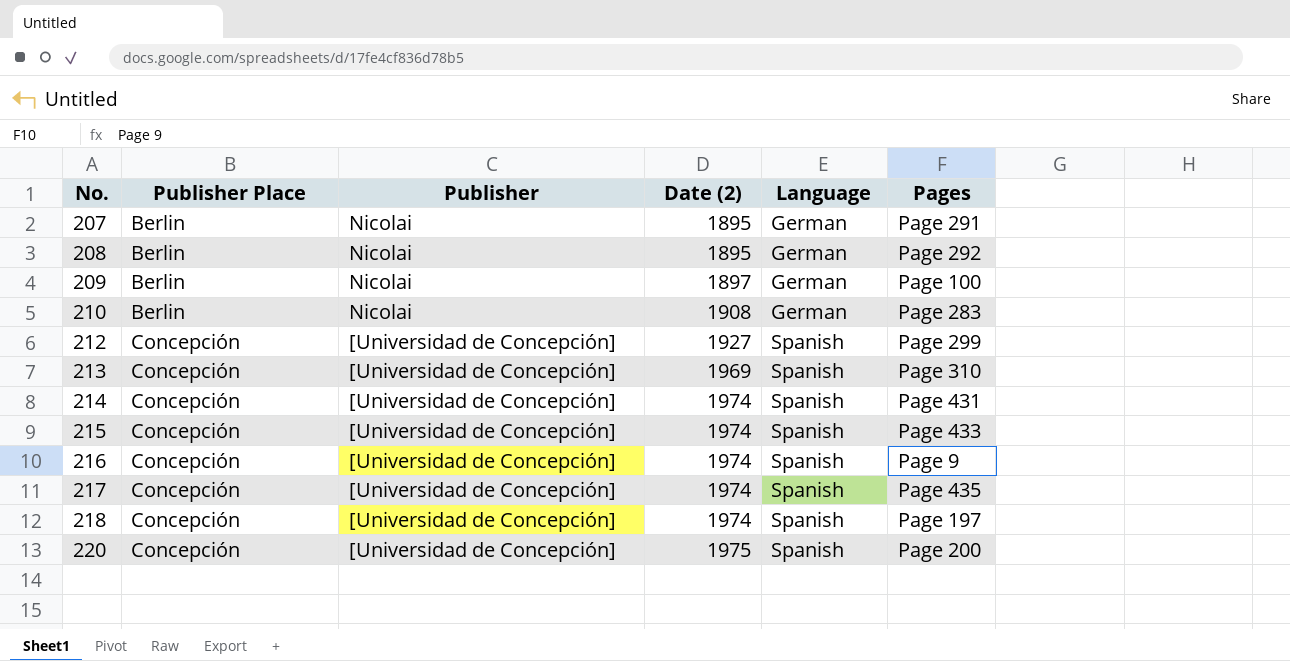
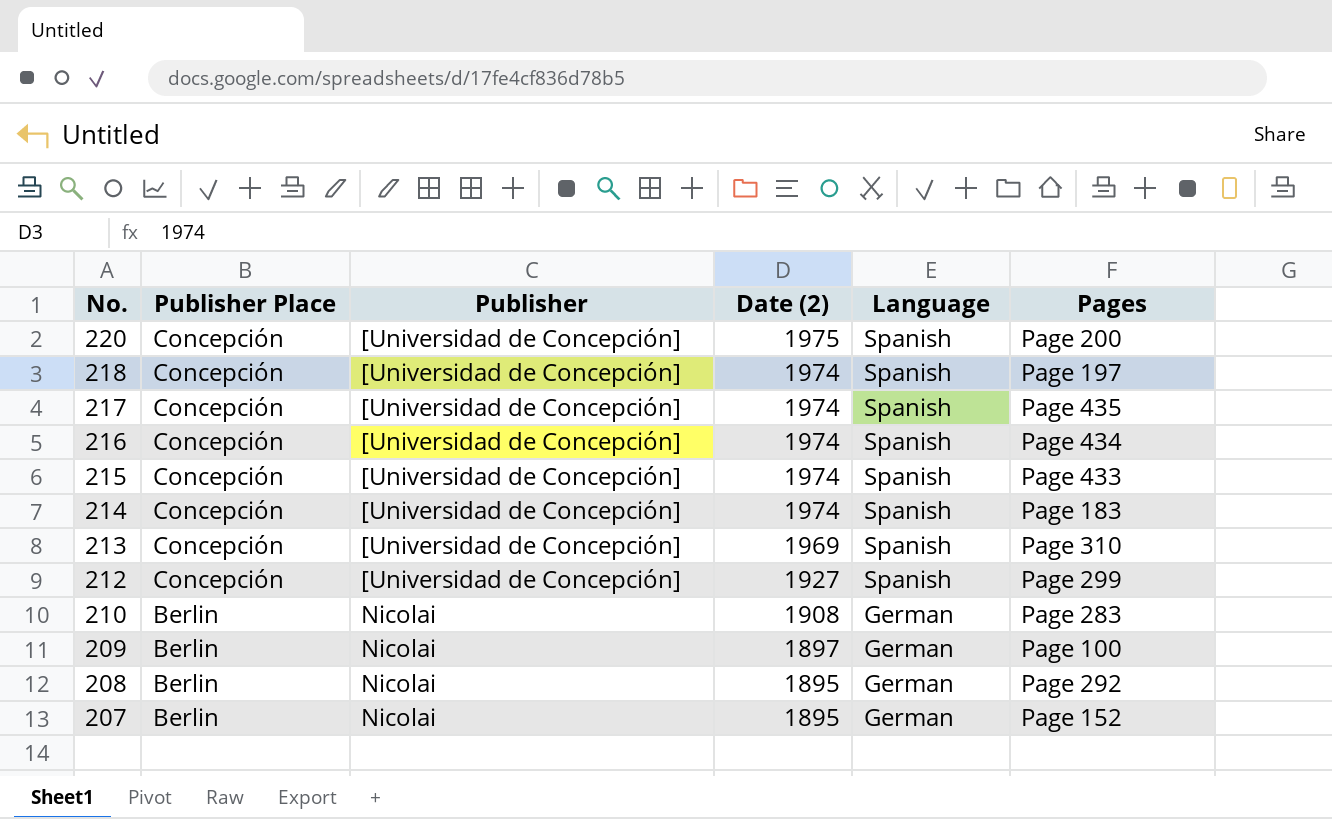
row order: No. ascending -> No. descending
216 | Pages: Page 9 -> Page 434
214 | Pages: Page 431 -> Page 183
207 | Pages: Page 291 -> Page 152

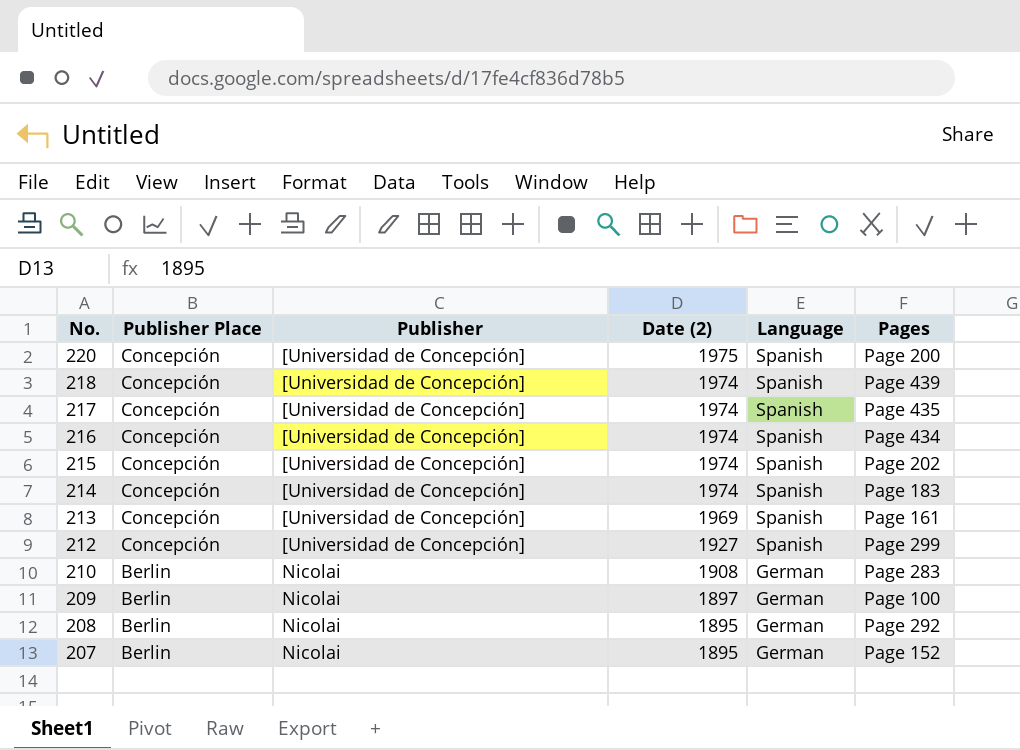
218 | Pages: Page 197 -> Page 439
215 | Pages: Page 433 -> Page 202
213 | Pages: Page 310 -> Page 161

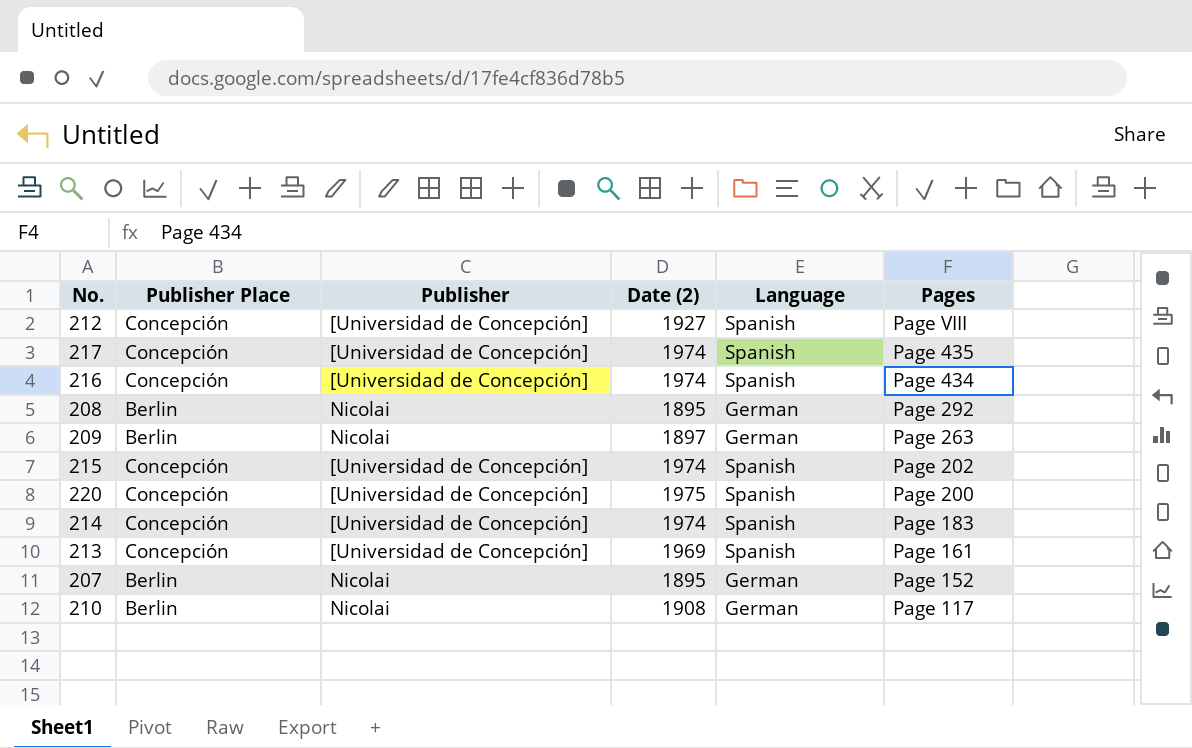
row order: No. descending -> Pages descending
row 218: Concepción | [Universidad de Concepción] | 1974 | Spanish | Page 439 -> none
212 | Pages: Page 299 -> Page VIII
209 | Pages: Page 100 -> Page 263
210 | Pages: Page 283 -> Page 117

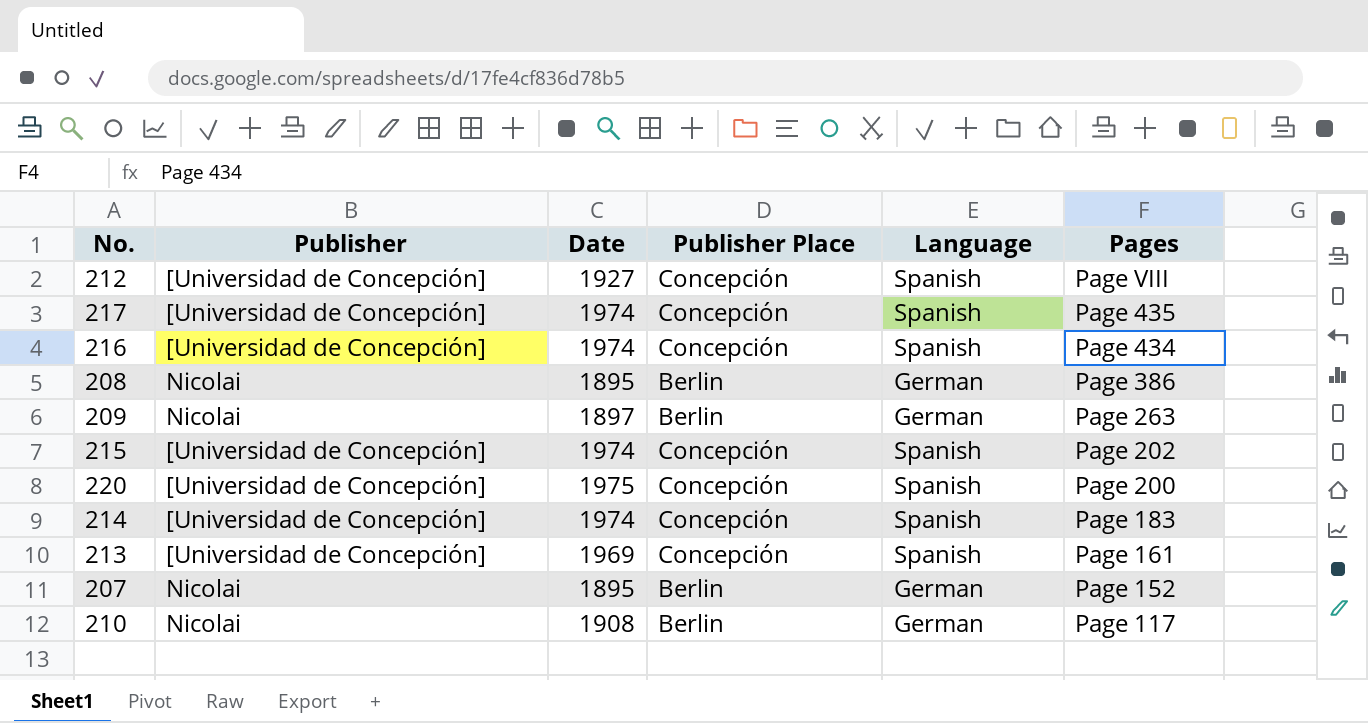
column name: Date (2) -> Date
column Publisher Place | position: 2 -> 4
208 | Pages: Page 292 -> Page 386

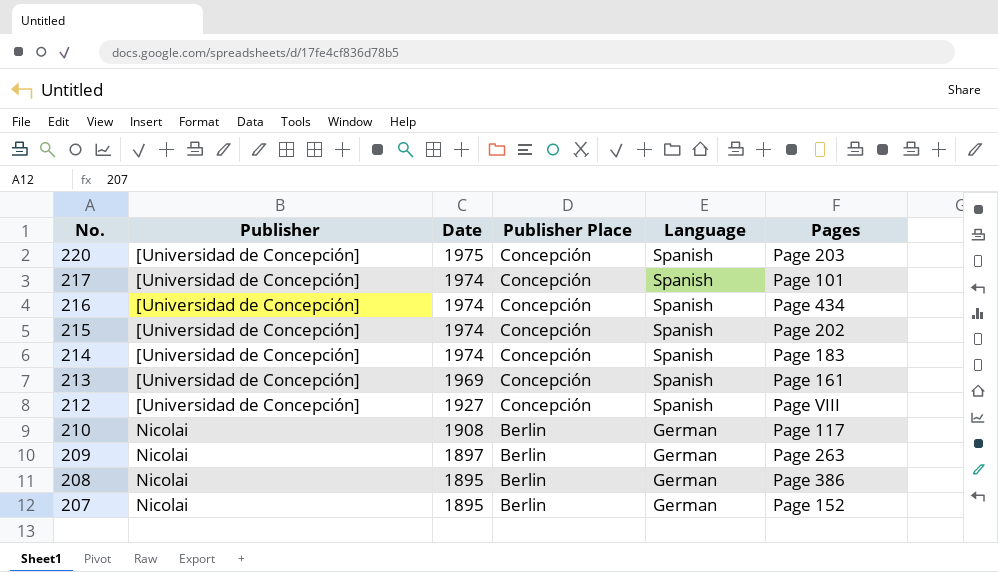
row order: Pages descending -> No. descending
220 | Pages: Page 200 -> Page 203
217 | Pages: Page 435 -> Page 101

